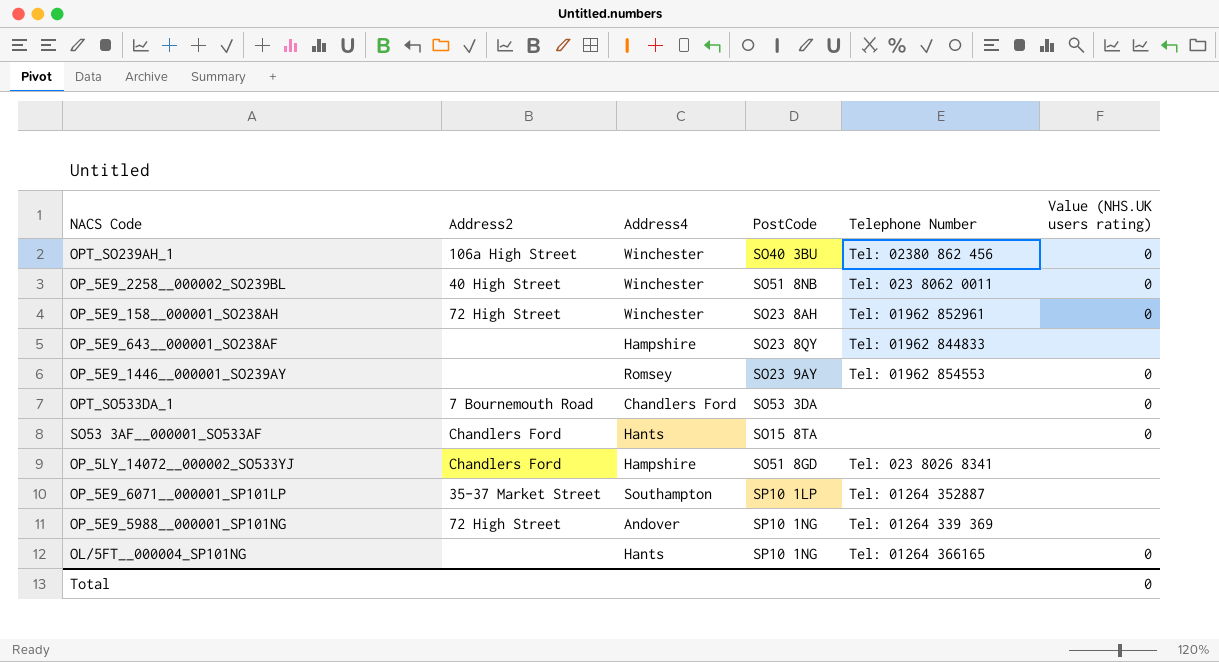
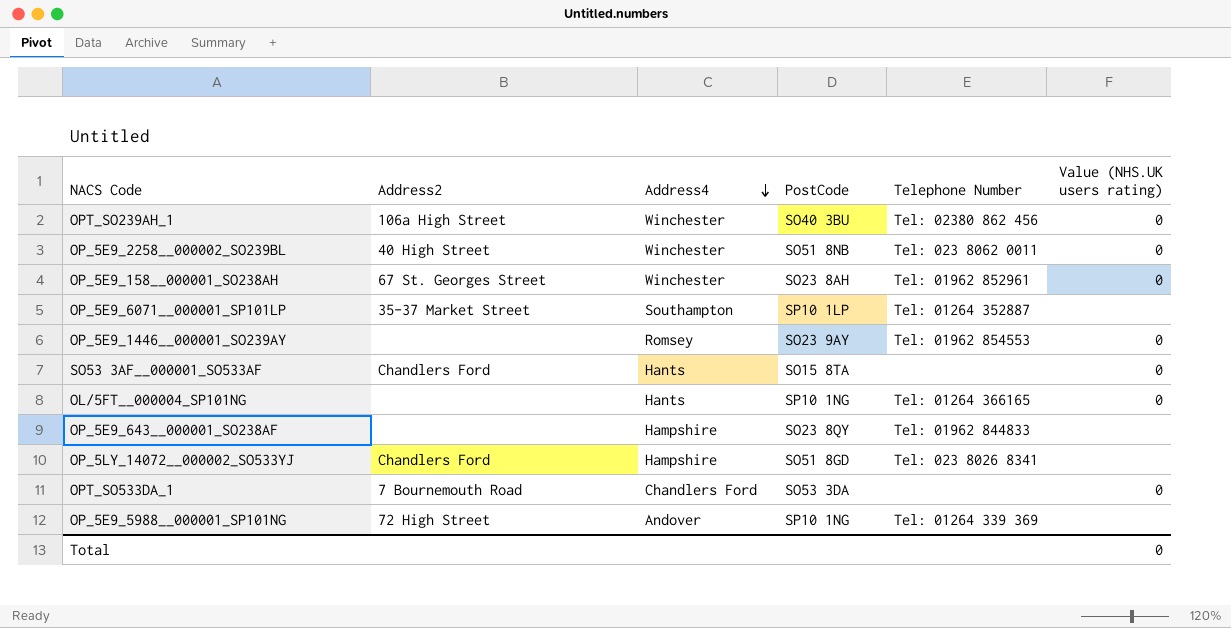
row order: none -> Address4 descending
OP_5E9_158__000001_SO238AH | Address2: 72 High Street -> 67 St. Georges Street

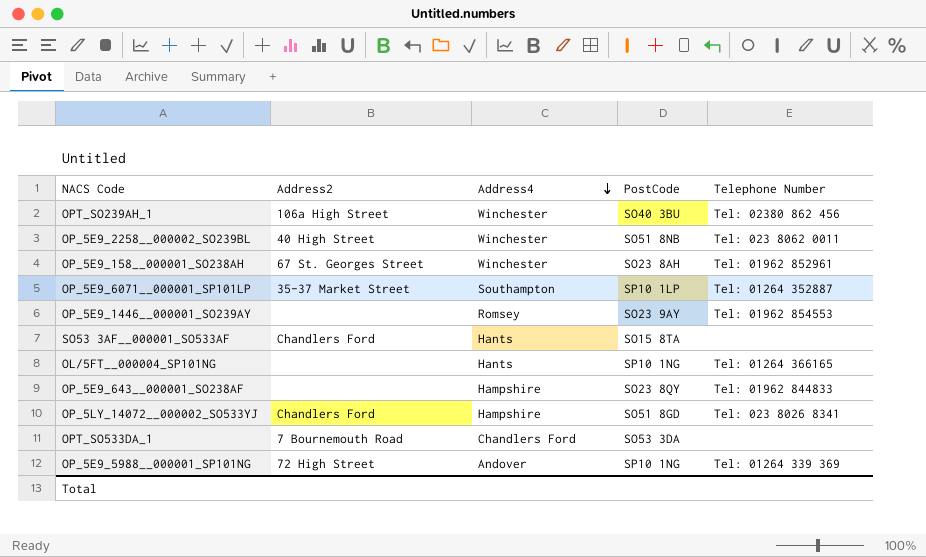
column Value (NHS.UK users rating) | position: 6 -> none

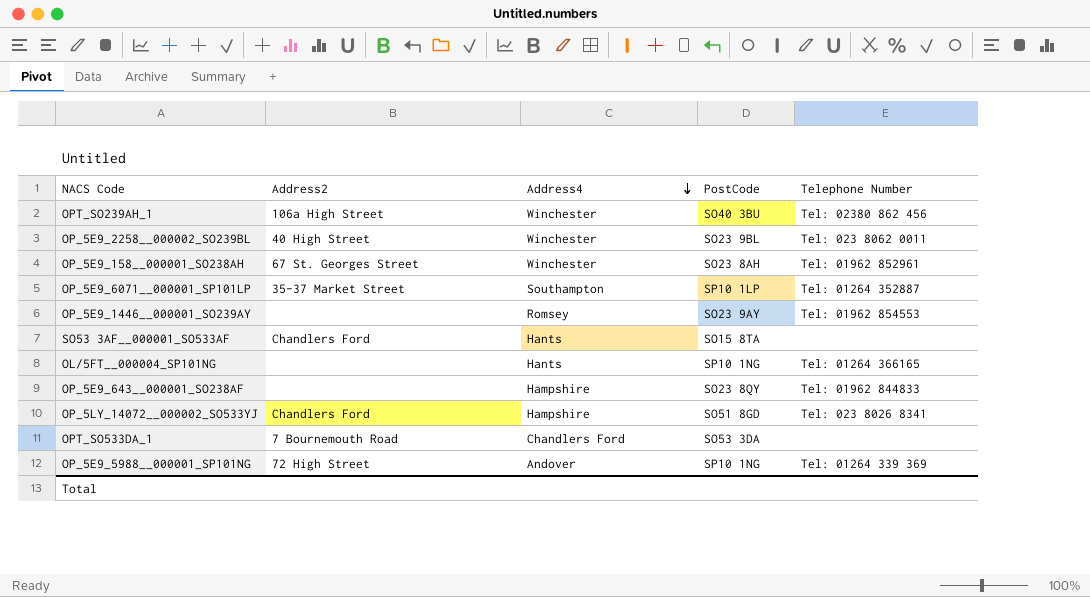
OP_5E9_2258__000002_SO239BL | PostCode: SO51 8NB -> SO23 9BL

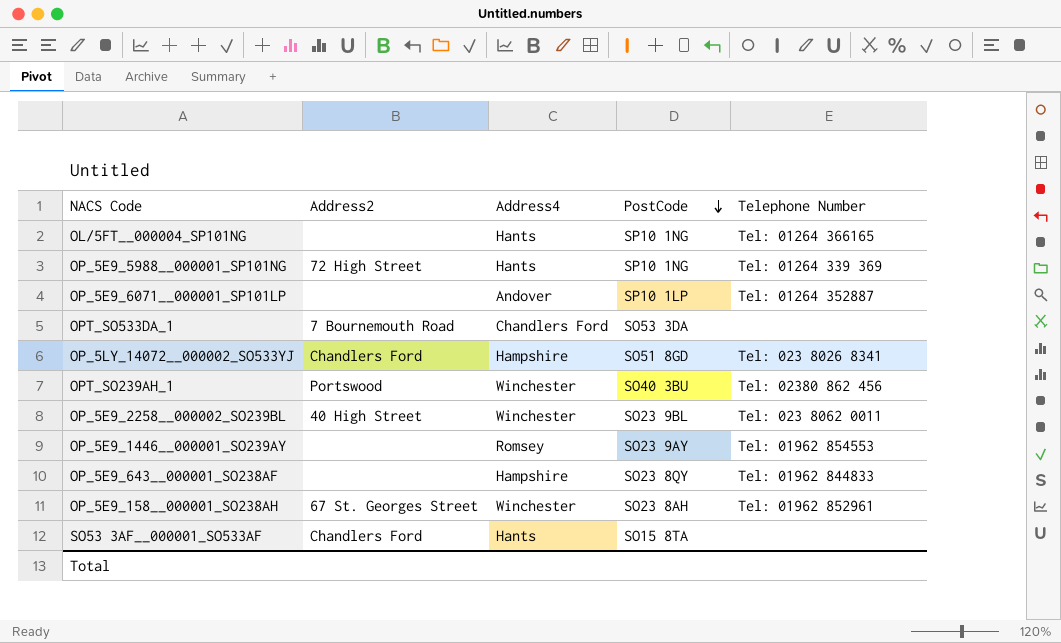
row order: Address4 descending -> PostCode descending
OP_5E9_5988__000001_SP101NG | Address4: Andover -> Hants
OP_5E9_6071__000001_SP101LP | Address2: 35-37 Market Street -> none
OP_5E9_6071__000001_SP101LP | Address4: Southampton -> Andover
OPT_SO239AH_1 | Address2: 106a High Street -> Portswood

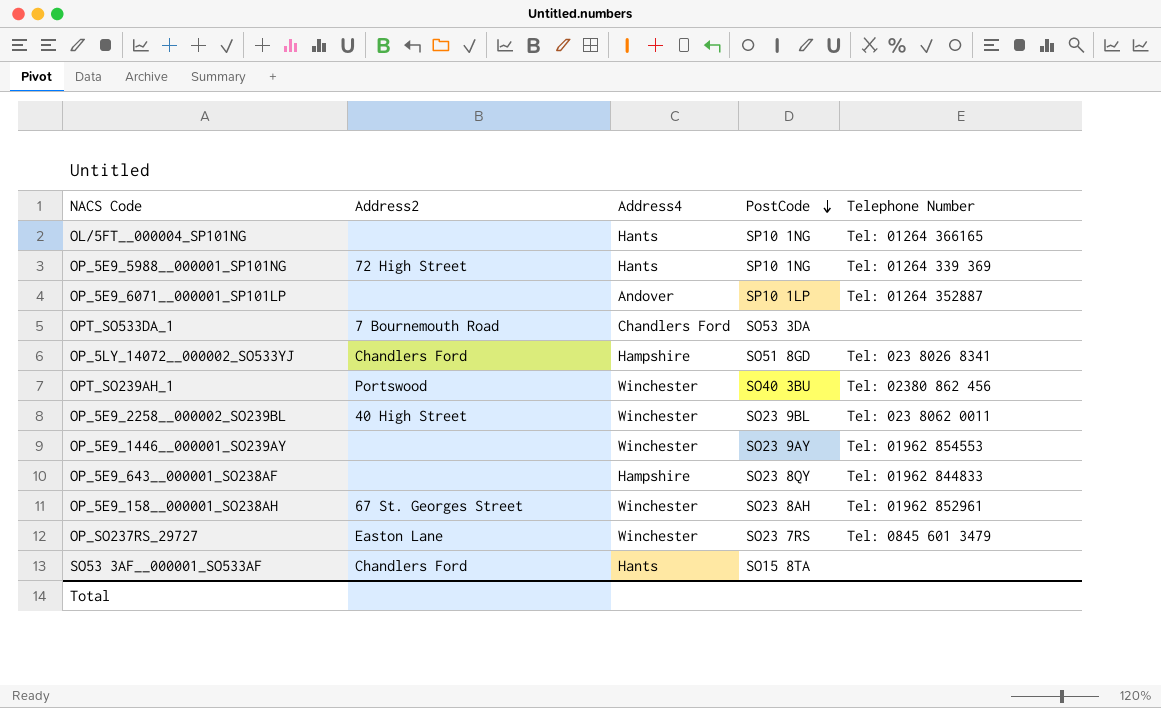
OP_5E9_1446__000001_SO239AY | Address4: Romsey -> Winchester
row OP_SO237RS_29727: none -> Easton Lane | Winchester | SO23 7RS | Tel: 0845 601 3479

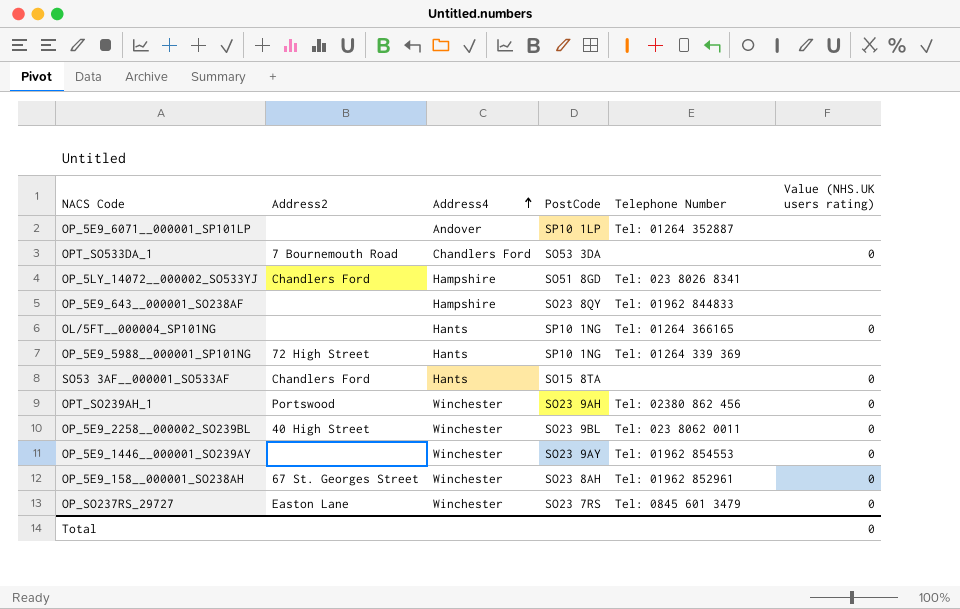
row order: PostCode descending -> Address4 ascending
column Value (NHS.UK users rating) | position: none -> 6
OPT_SO239AH_1 | PostCode: SO40 3BU -> SO23 9AH

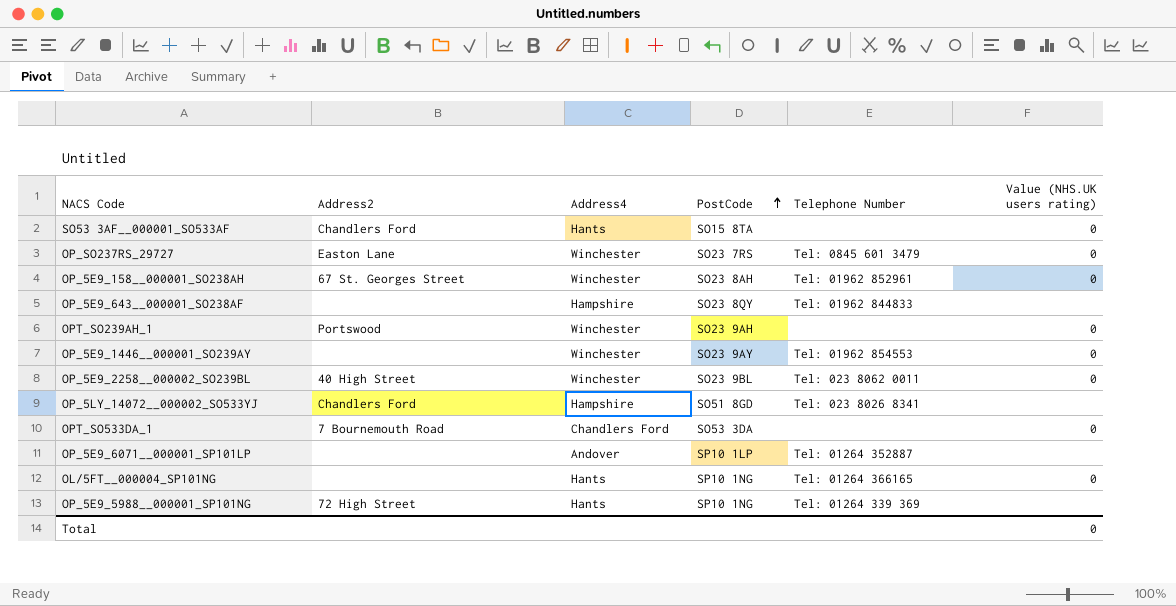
row order: Address4 ascending -> PostCode ascending
OPT_SO239AH_1 | Telephone Number: Tel: 02380 862 456 -> none

